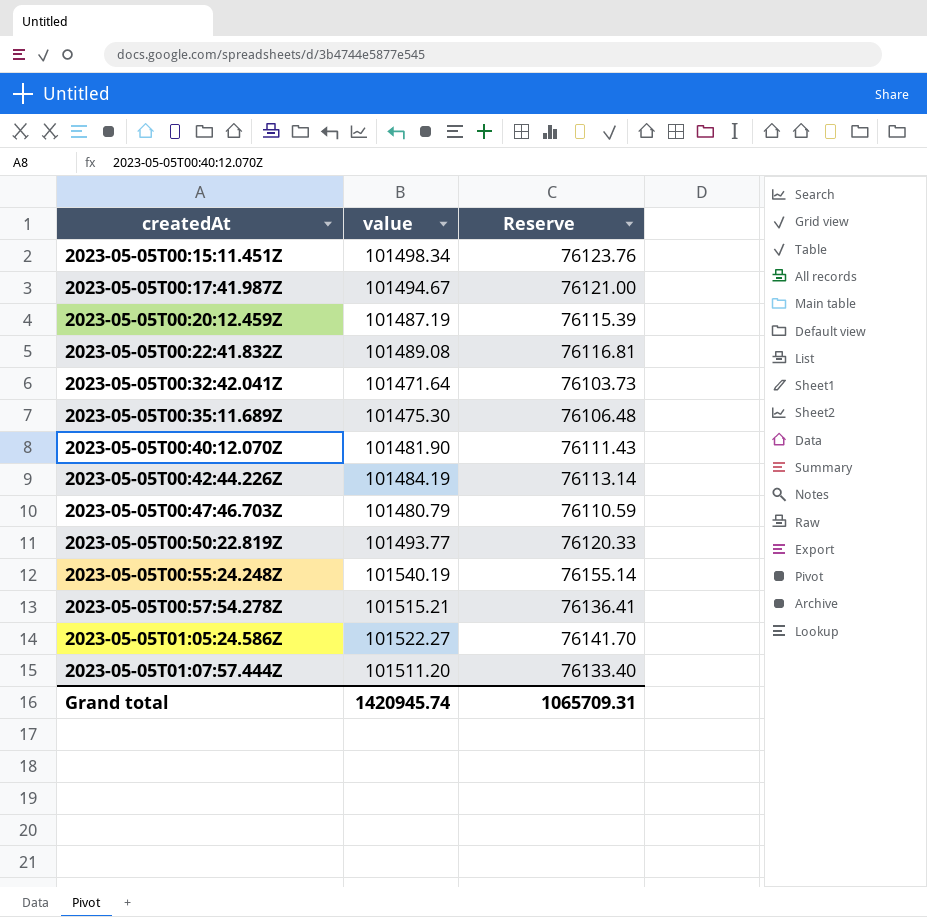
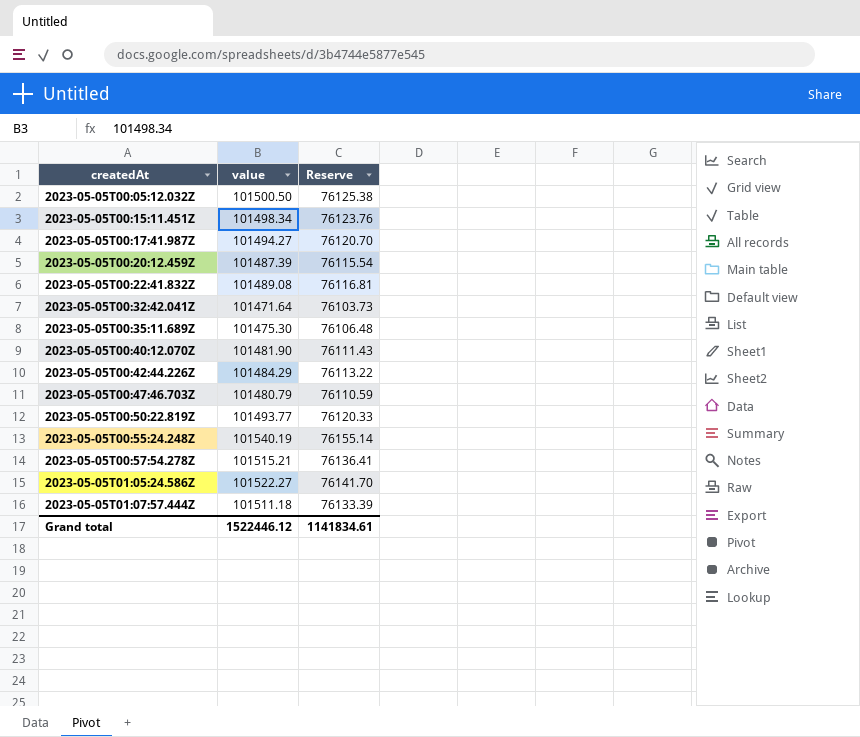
row 2023-05-05T00:05:12.032Z: none -> 101500.50 | 76125.38
2023-05-05T00:17:41.987Z | value: 101494.67 -> 101494.27
2023-05-05T00:17:41.987Z | Reserve: 76121.00 -> 76120.70
2023-05-05T00:20:12.459Z | value: 101487.19 -> 101487.39
2023-05-05T00:20:12.459Z | Reserve: 76115.39 -> 76115.54
2023-05-05T00:42:44.226Z | value: 101484.19 -> 101484.29
2023-05-05T00:42:44.226Z | Reserve: 76113.14 -> 76113.22
2023-05-05T01:07:57.444Z | value: 101511.20 -> 101511.18
2023-05-05T01:07:57.444Z | Reserve: 76133.40 -> 76133.39
Grand total | value: 1420945.74 -> 1522446.12
Grand total | Reserve: 1065709.31 -> 1141834.61

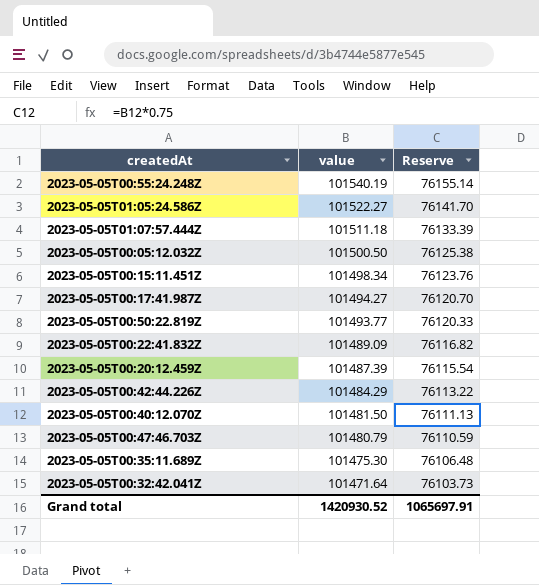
row order: createdAt ascending -> value descending
row 2023-05-05T00:57:54.278Z: 101515.21 | 76136.41 -> none
2023-05-05T00:22:41.832Z | value: 101489.08 -> 101489.09
2023-05-05T00:22:41.832Z | Reserve: 76116.81 -> 76116.82
2023-05-05T00:40:12.070Z | value: 101481.90 -> 101481.50
2023-05-05T00:40:12.070Z | Reserve: 76111.43 -> 76111.13
Grand total | value: 1522446.12 -> 1420930.52
Grand total | Reserve: 1141834.61 -> 1065697.91

